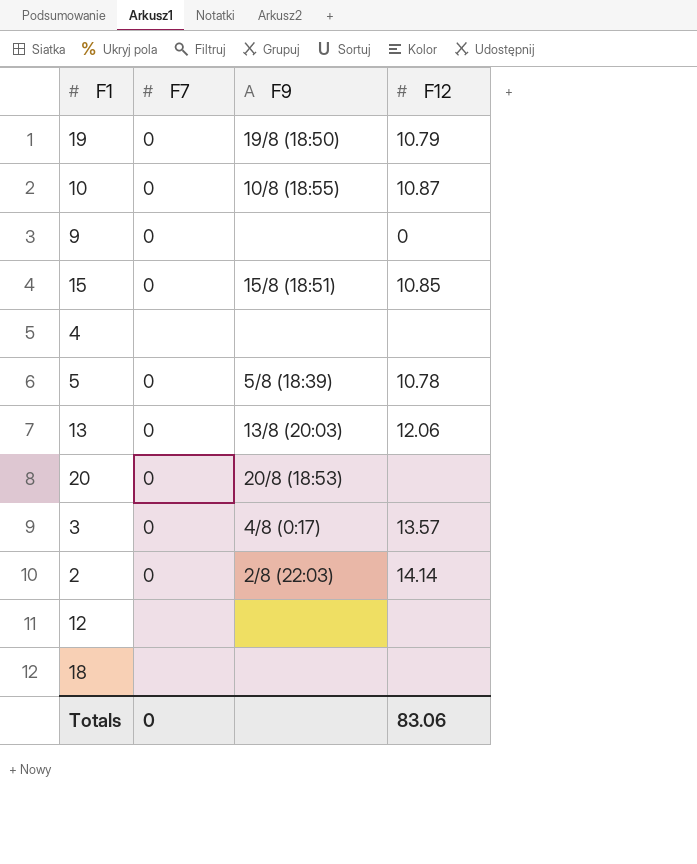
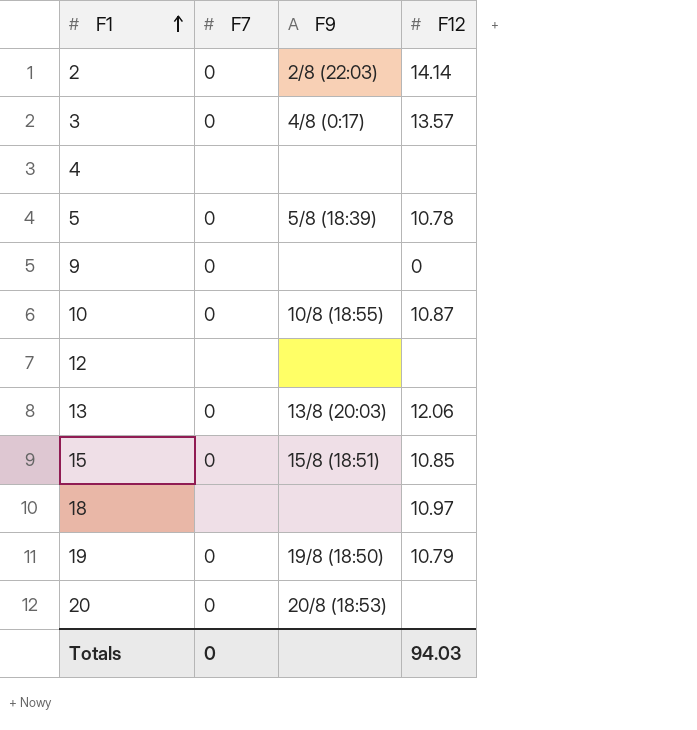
row order: none -> F1 ascending
18 | F12: none -> 10.97
Totals | F12: 83.06 -> 94.03

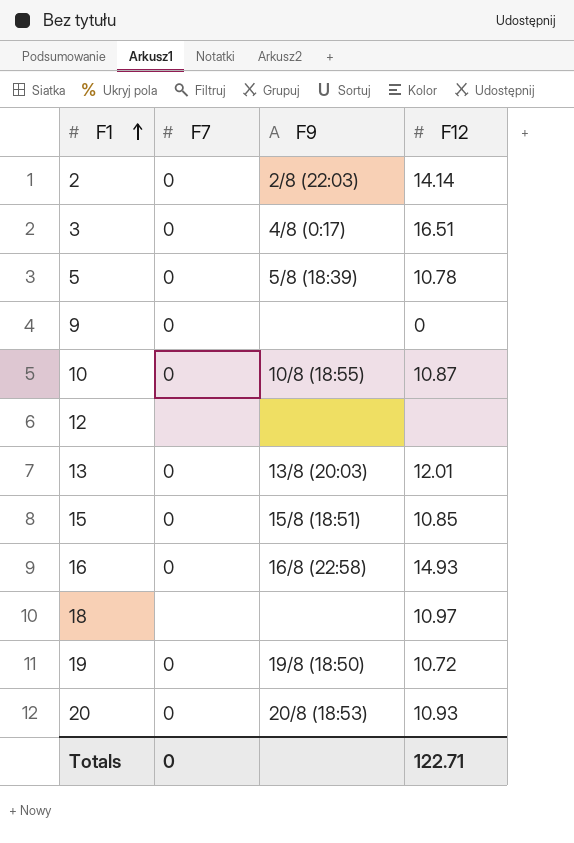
row 4: none | none | none -> none
3 | F12: 13.57 -> 16.51
13 | F12: 12.06 -> 12.01
row 16: none -> 0 | 16/8 (22:58) | 14.93
19 | F12: 10.79 -> 10.72
20 | F12: none -> 10.93
Totals | F12: 94.03 -> 122.71

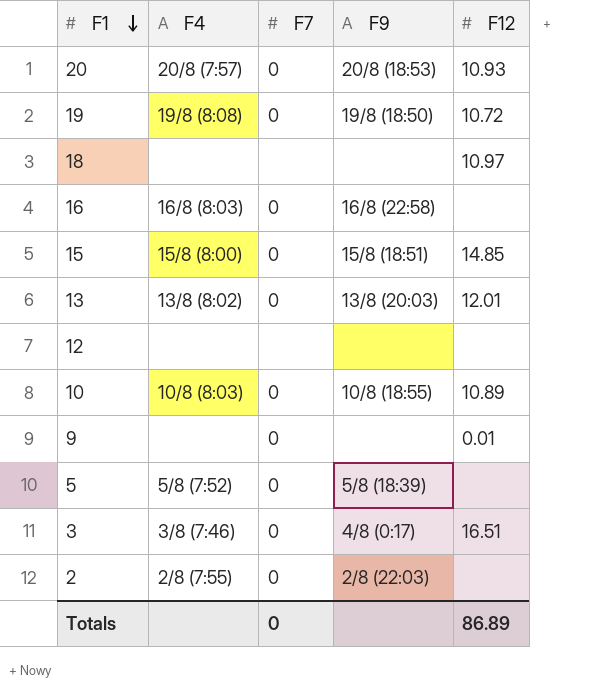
row order: F1 ascending -> F1 descending
column F4 | position: none -> 2
16 | F12: 14.93 -> none
15 | F12: 10.85 -> 14.85
10 | F12: 10.87 -> 10.89
9 | F12: 0 -> 0.01
5 | F12: 10.78 -> none
2 | F12: 14.14 -> none
Totals | F12: 122.71 -> 86.89

